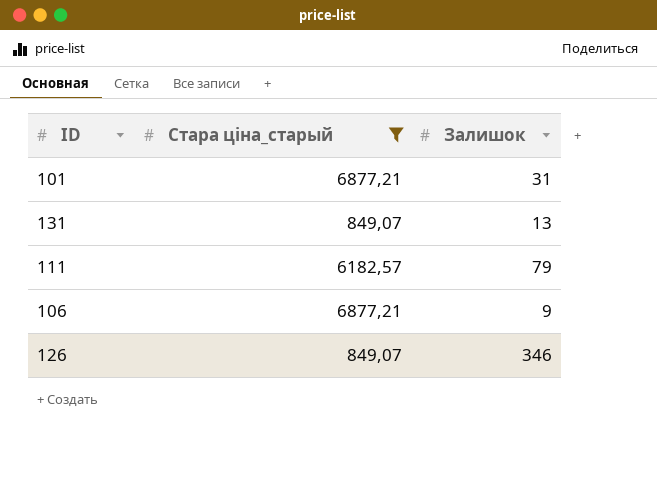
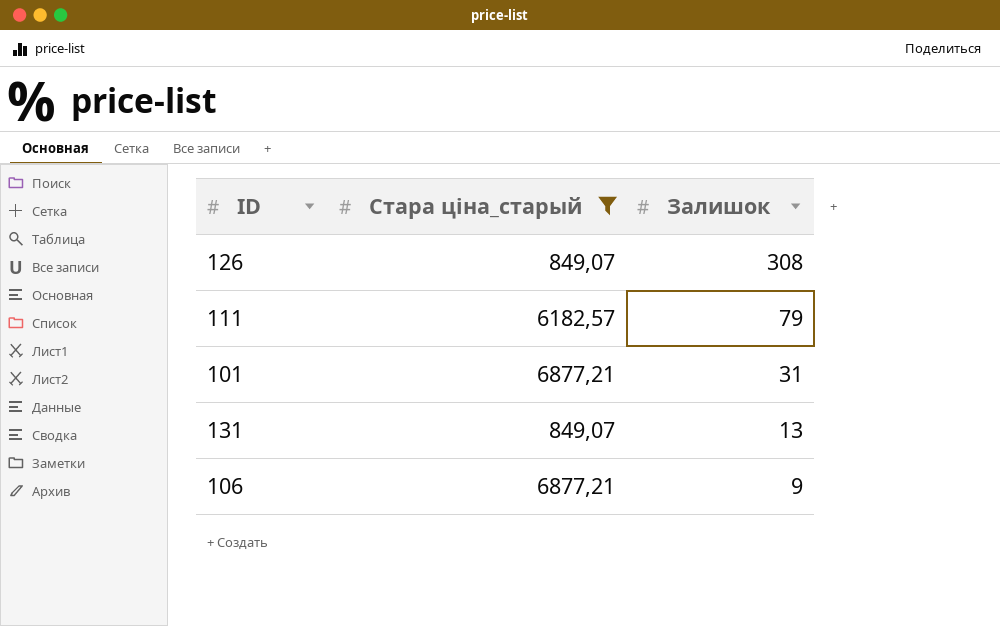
row order: none -> Залишок descending
126 | Залишок: 346 -> 308

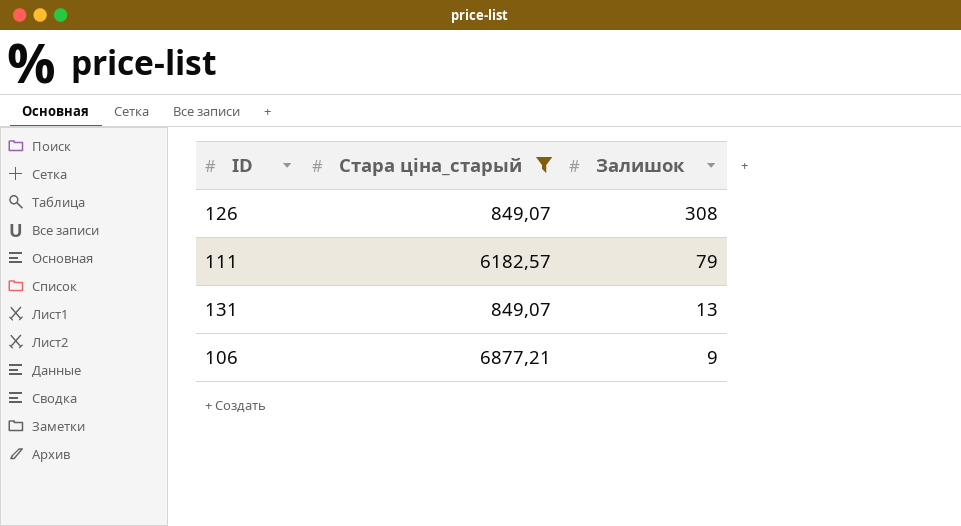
row 101: 6877,21 | 31 -> none

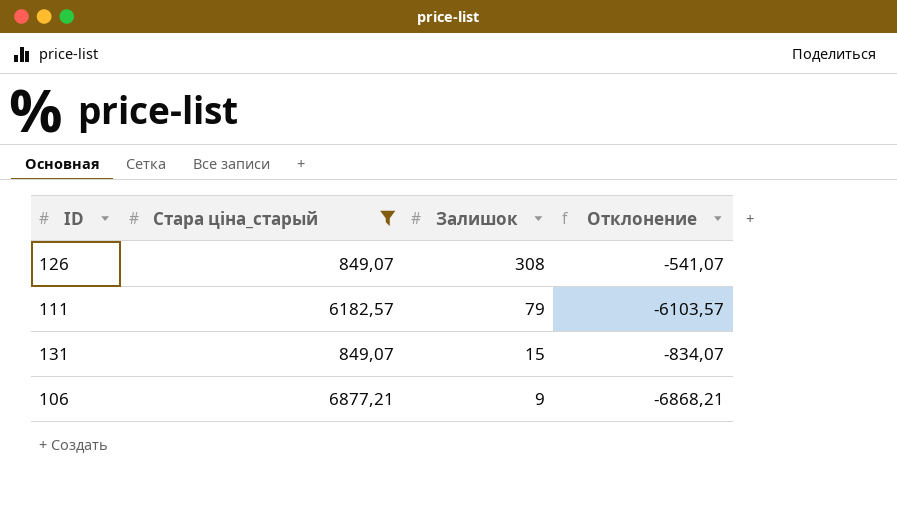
column Отклонение | formula: none -> [Залишок] - [Стара ціна_старый]
131 | Залишок: 13 -> 15

